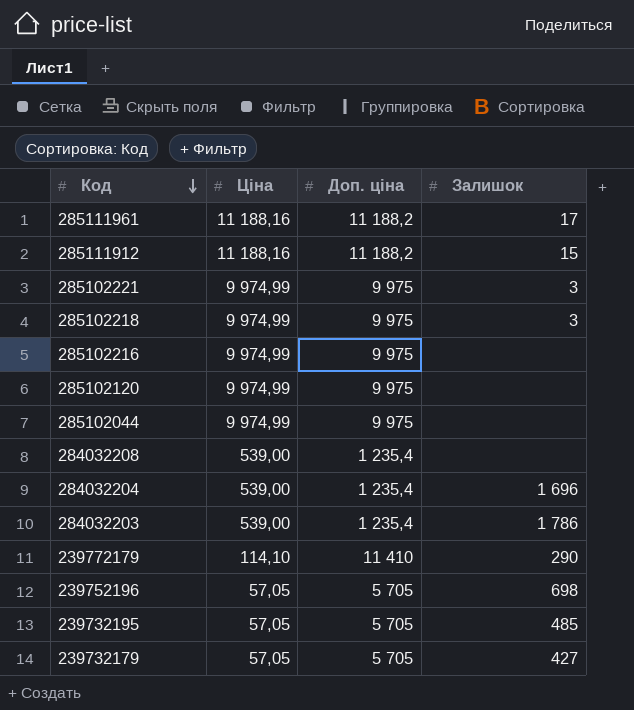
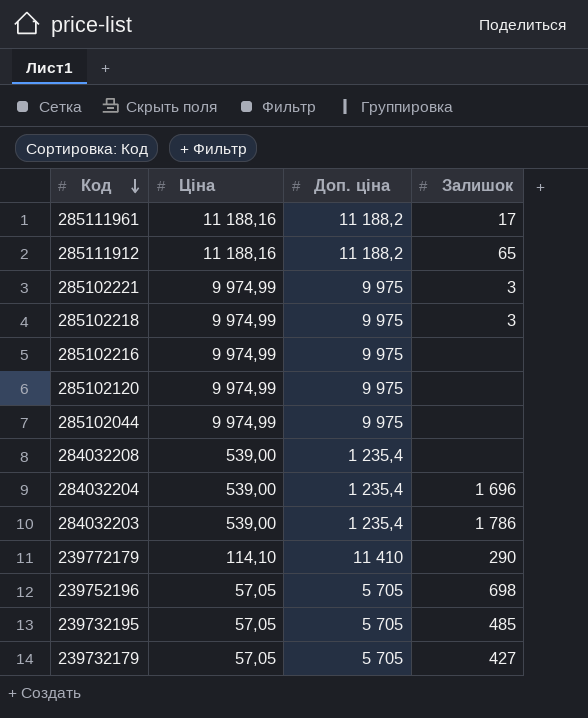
285111912 | Залишок: 15 -> 65

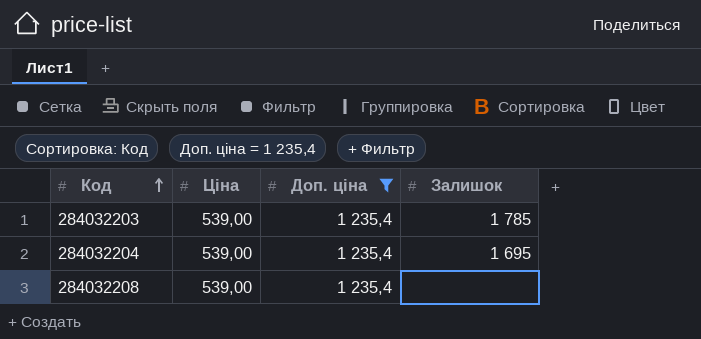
filter: none -> Доп. ціна = 1 235,4
row order: Код descending -> Код ascending
284032203 | Залишок: 1 786 -> 1 785
284032204 | Залишок: 1 696 -> 1 695

